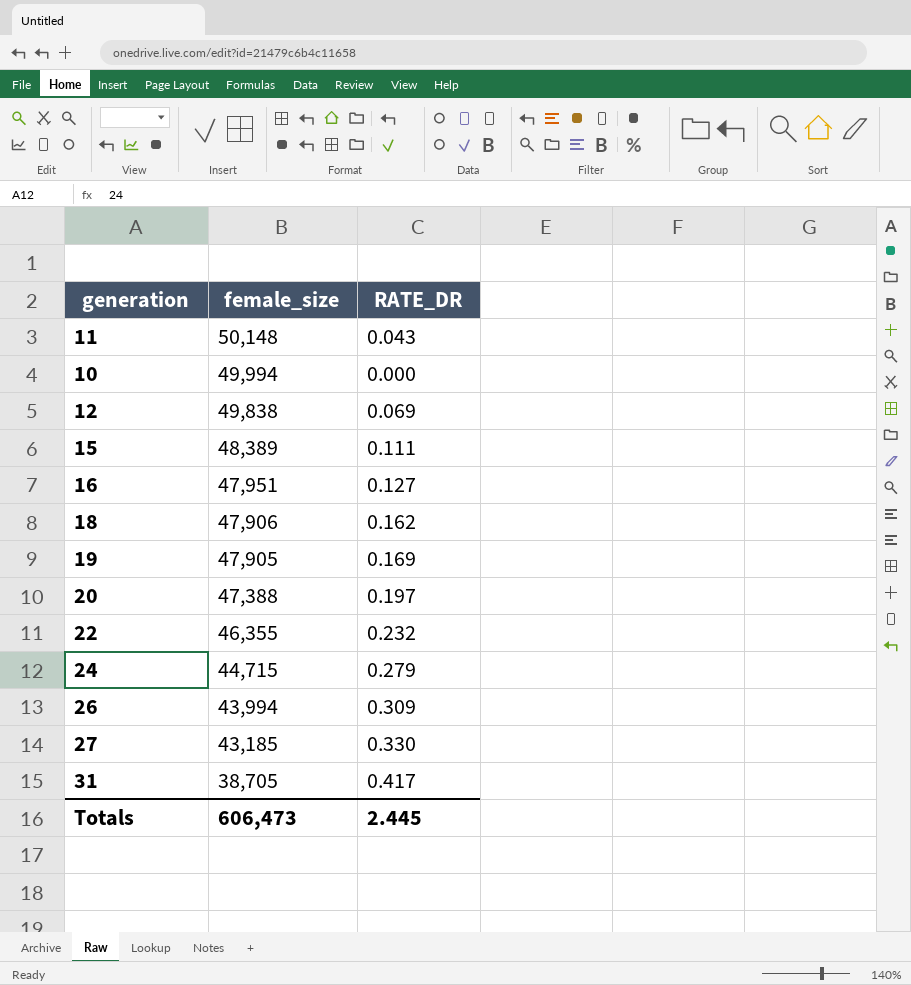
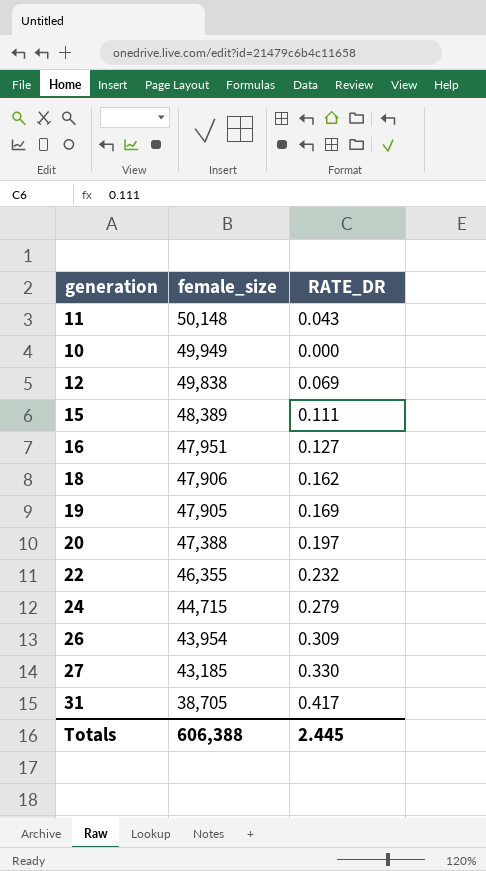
10 | female_size: 49,994 -> 49,949
26 | female_size: 43,994 -> 43,954
Totals | female_size: 606,473 -> 606,388

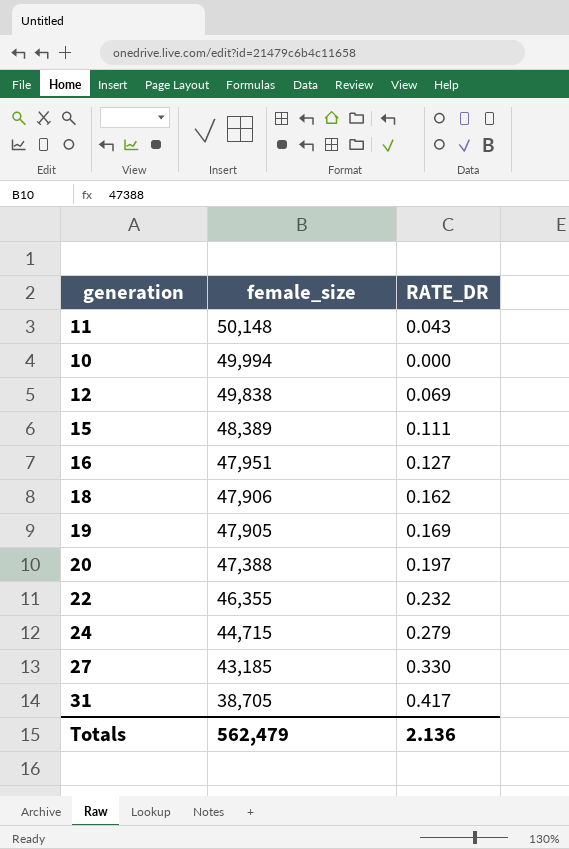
row 26: 43,954 | 0.309 -> none
10 | female_size: 49,949 -> 49,994
Totals | female_size: 606,388 -> 562,479
Totals | RATE_DR: 2.445 -> 2.136

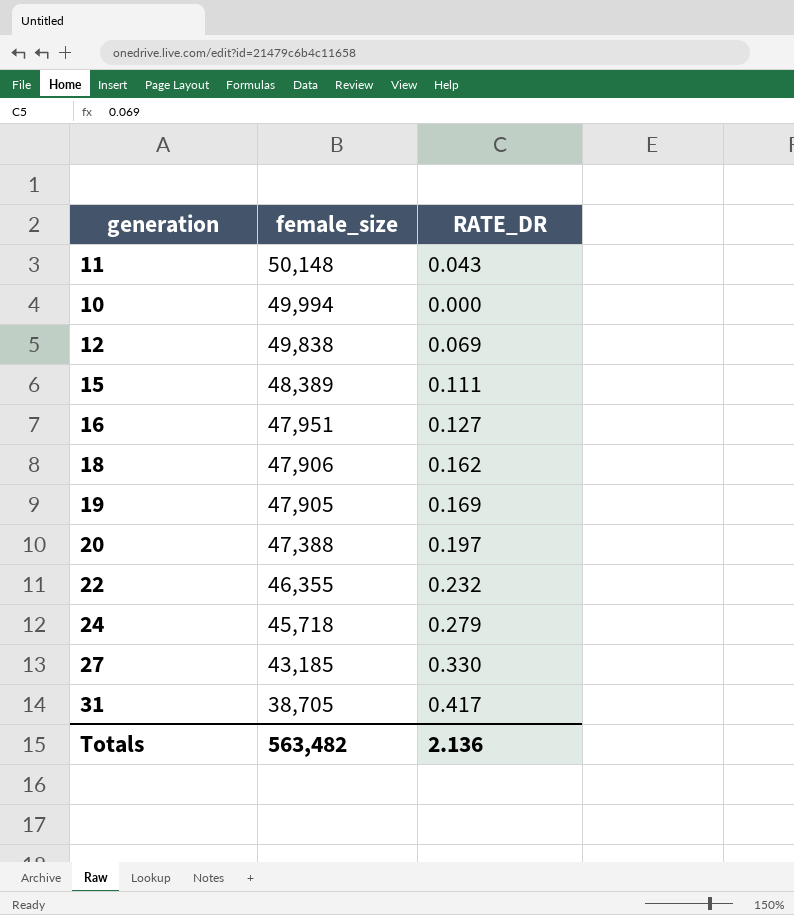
24 | female_size: 44,715 -> 45,718
Totals | female_size: 562,479 -> 563,482

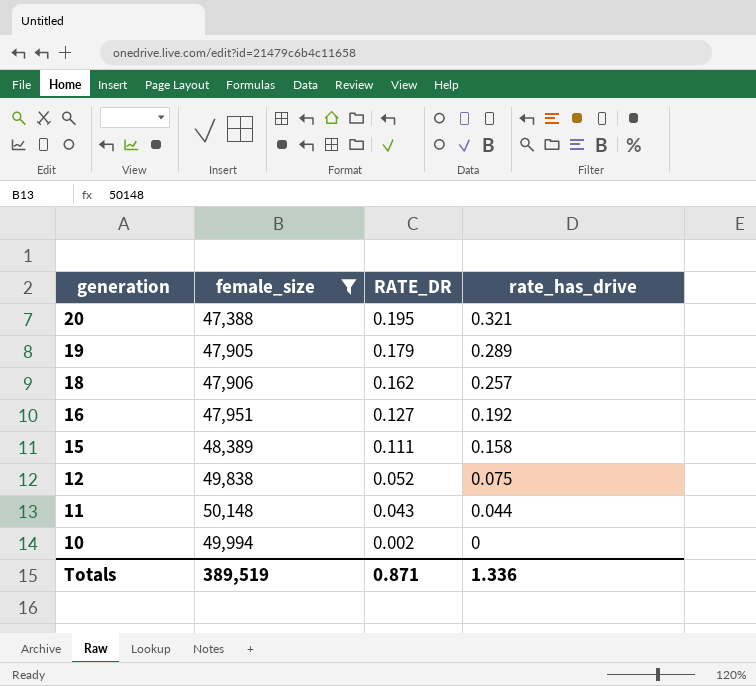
filter: none -> female_size >= 47,388
row order: female_size descending -> generation descending
column rate_has_drive | position: none -> 4
20 | RATE_DR: 0.197 -> 0.195
19 | RATE_DR: 0.169 -> 0.179
12 | RATE_DR: 0.069 -> 0.052
10 | RATE_DR: 0.000 -> 0.002
Totals | female_size: 563,482 -> 389,519
Totals | RATE_DR: 2.136 -> 0.871

